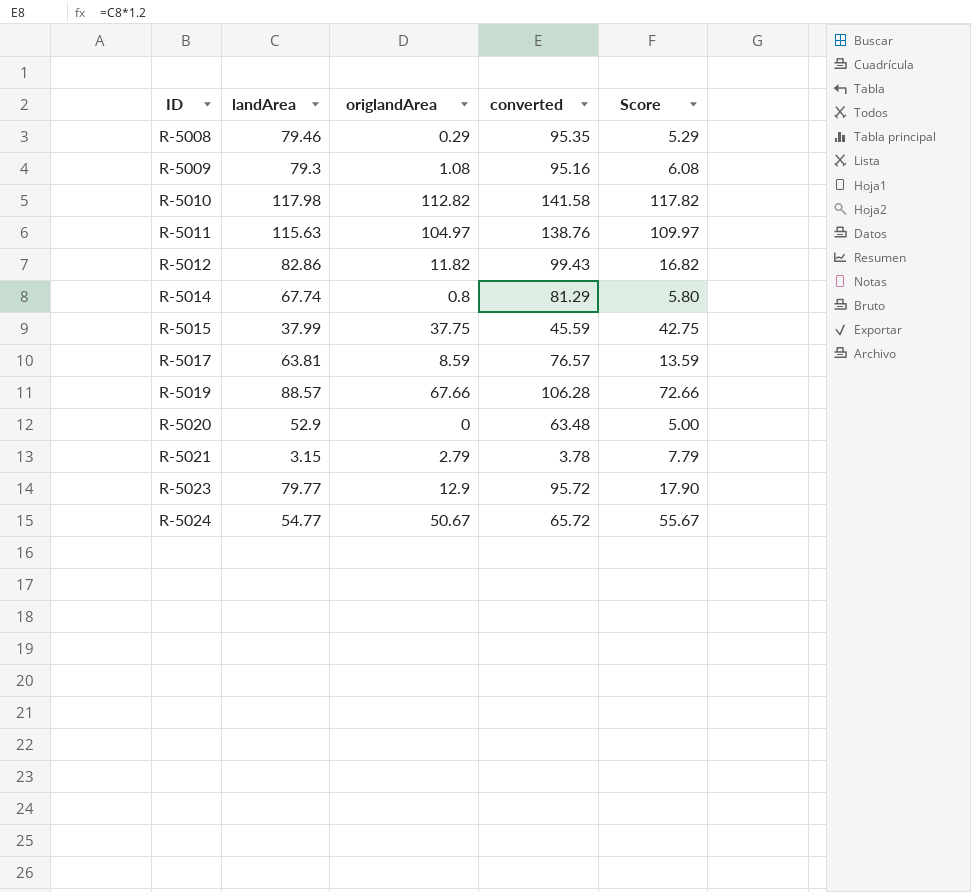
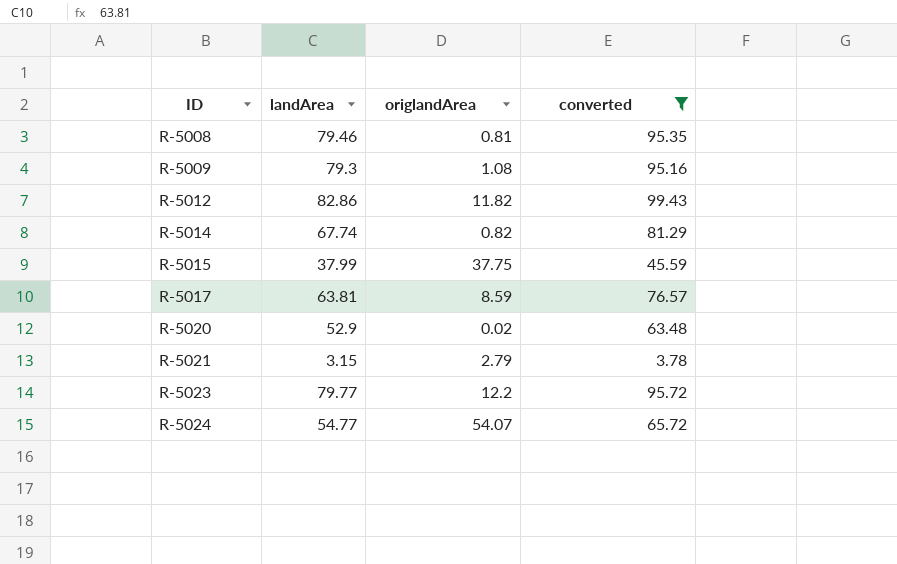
filter: none -> converted <= 99.43
column Score | formula: [origlandArea] + 5 -> none
R-5008 | origlandArea: 0.29 -> 0.81
R-5014 | origlandArea: 0.8 -> 0.82
R-5020 | origlandArea: 0 -> 0.02
R-5023 | origlandArea: 12.9 -> 12.2
R-5024 | origlandArea: 50.67 -> 54.07

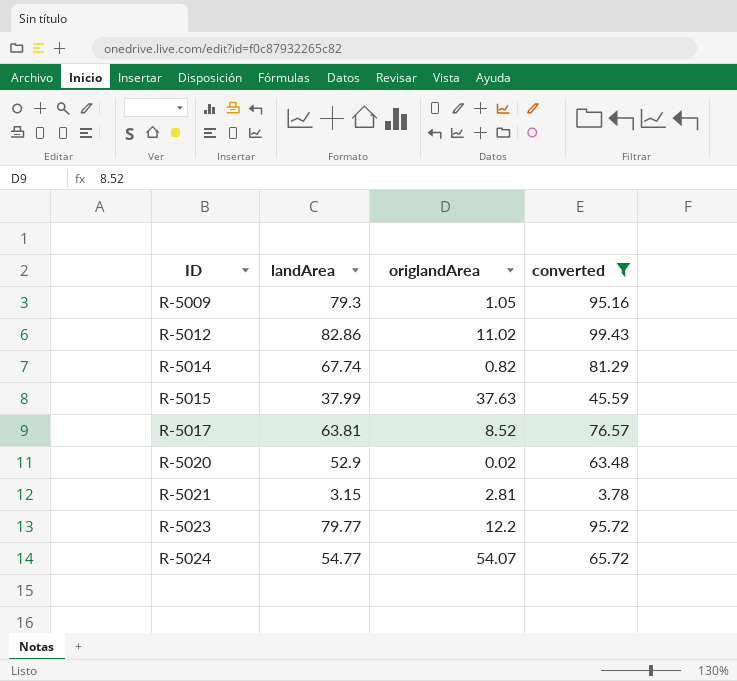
row R-5008: 79.46 | 0.81 | 95.35 -> none
R-5009 | origlandArea: 1.08 -> 1.05
R-5012 | origlandArea: 11.82 -> 11.02
R-5015 | origlandArea: 37.75 -> 37.63
R-5017 | origlandArea: 8.59 -> 8.52
R-5021 | origlandArea: 2.79 -> 2.81

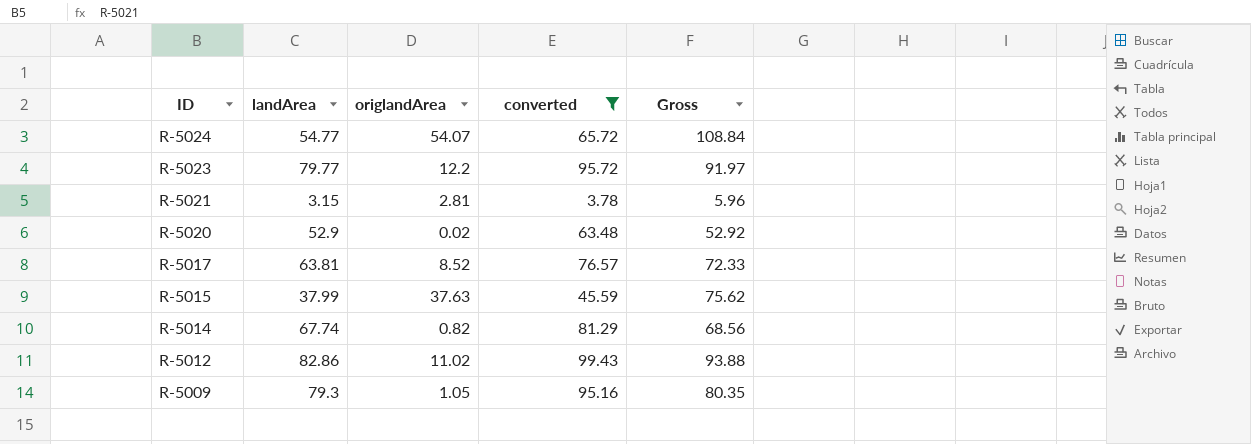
row order: ID ascending -> ID descending
column Gross | formula: none -> [landArea] + [origlandArea]

